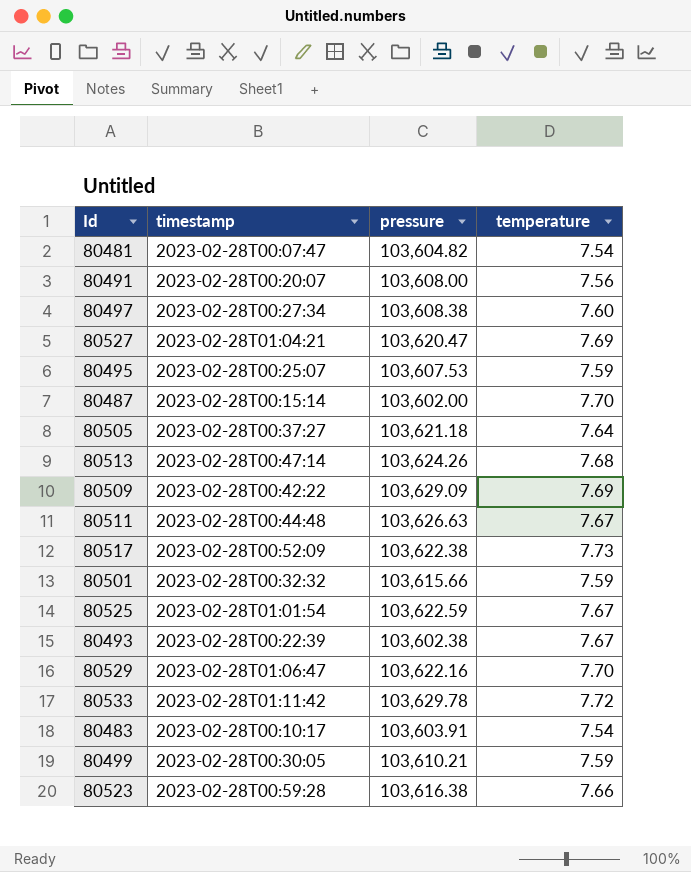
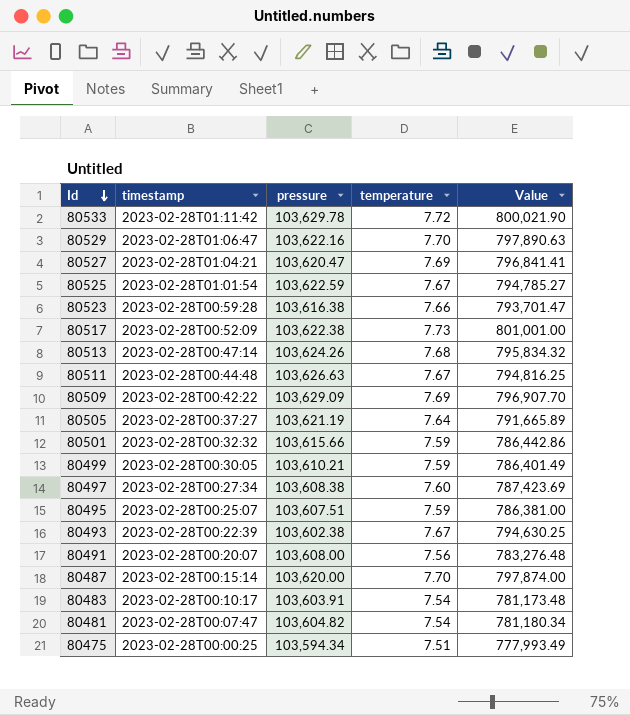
row order: none -> Id descending
column Value | formula: none -> [pressure] * [temperature]
80505 | pressure: 103,621.18 -> 103,621.19
80495 | pressure: 103,607.53 -> 103,607.51
80487 | pressure: 103,602.00 -> 103,620.00
row 80475: none -> 2023-02-28T00:00:25 | 103,594.34 | 7.51 | 777,993.49

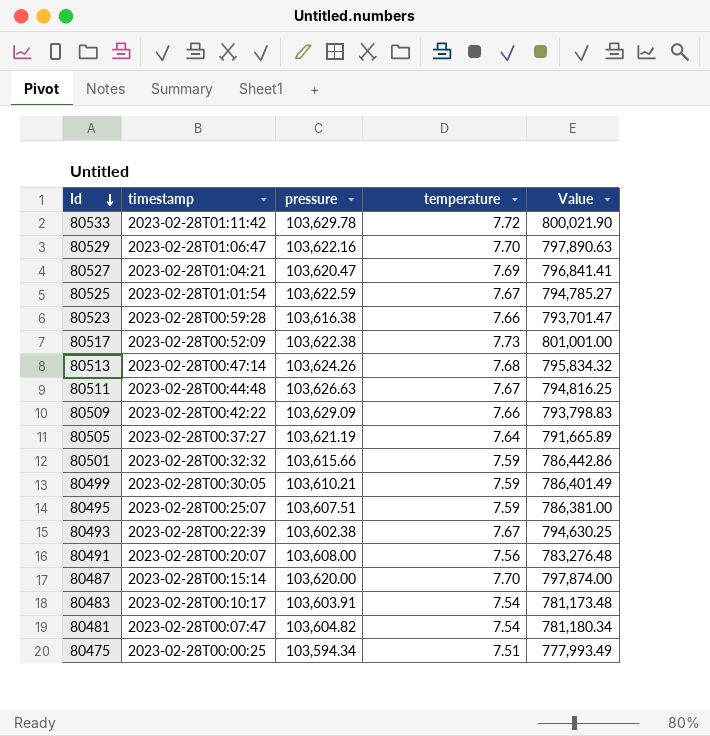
row 80497: 2023-02-28T00:27:34 | 103,608.38 | 7.60 | 787,423.69 -> none
80509 | temperature: 7.69 -> 7.66
80509 | Value: 796,907.70 -> 793,798.83

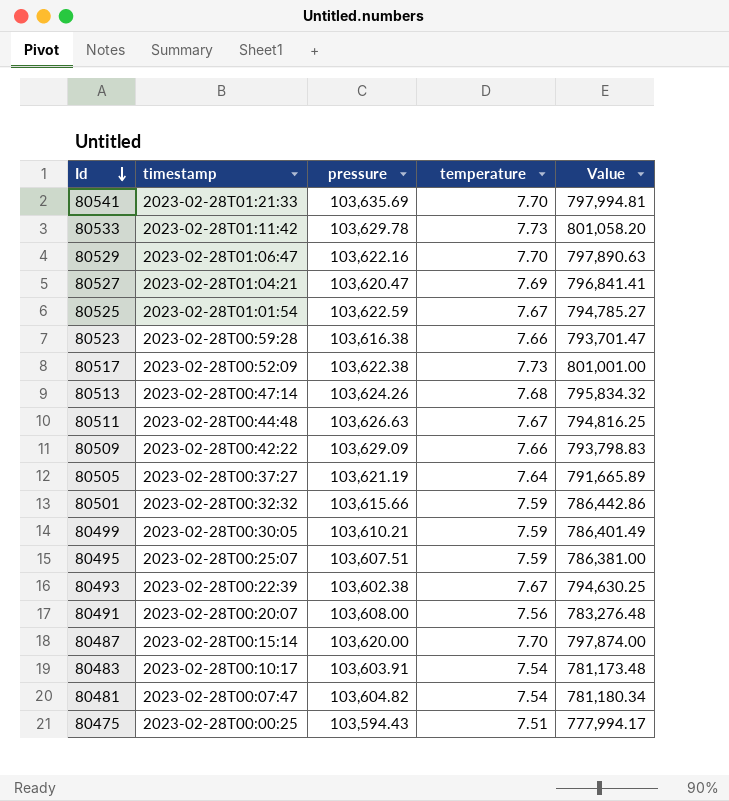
row 80541: none -> 2023-02-28T01:21:33 | 103,635.69 | 7.70 | 797,994.81
80533 | temperature: 7.72 -> 7.73
80533 | Value: 800,021.90 -> 801,058.20
80475 | pressure: 103,594.34 -> 103,594.43
80475 | Value: 777,993.49 -> 777,994.17

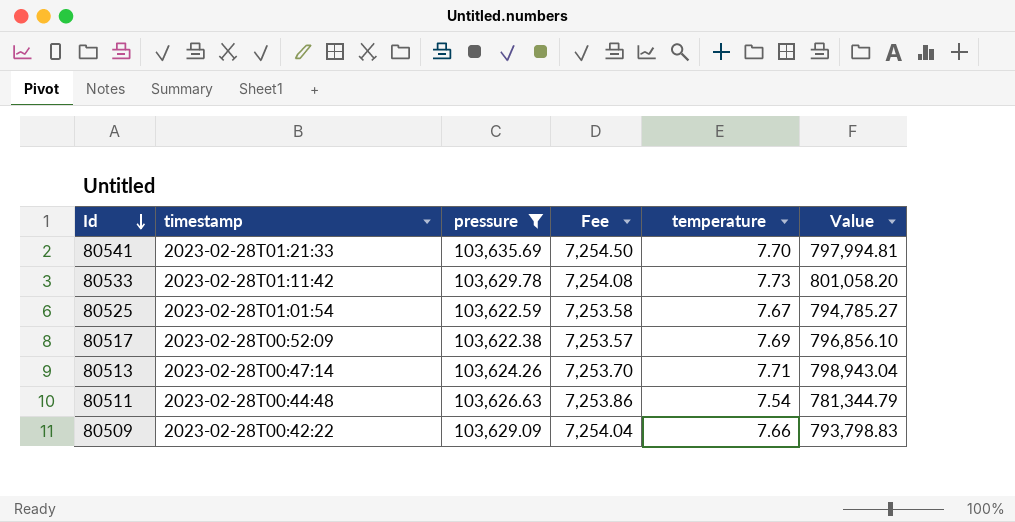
filter: none -> pressure >= 103,622.38
column Fee | formula: none -> [pressure] * 0.07
80517 | temperature: 7.73 -> 7.69
80517 | Value: 801,001.00 -> 796,856.10
80513 | temperature: 7.68 -> 7.71
80513 | Value: 795,834.32 -> 798,943.04
80511 | temperature: 7.67 -> 7.54
80511 | Value: 794,816.25 -> 781,344.79

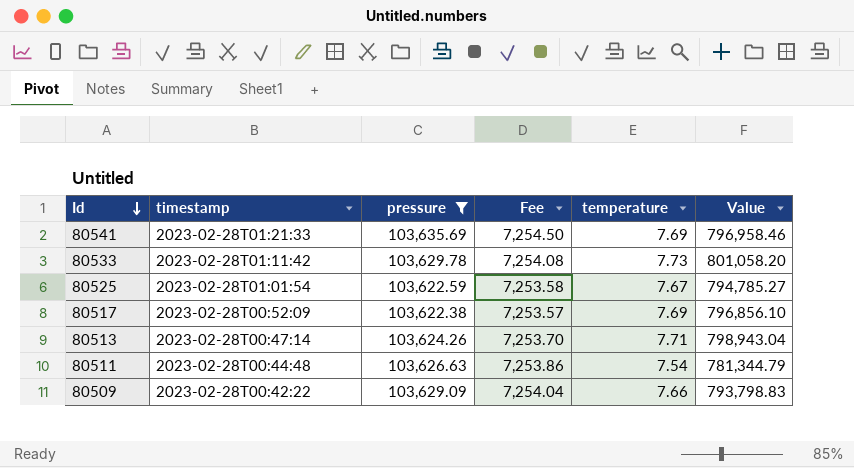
80541 | temperature: 7.70 -> 7.69
80541 | Value: 797,994.81 -> 796,958.46

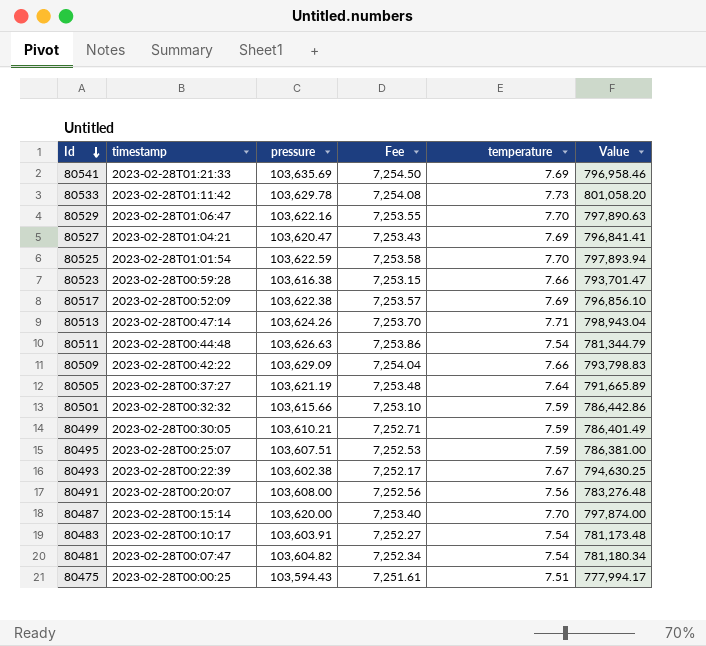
filter: pressure >= 103,622.38 -> none
80525 | temperature: 7.67 -> 7.70
80525 | Value: 794,785.27 -> 797,893.94

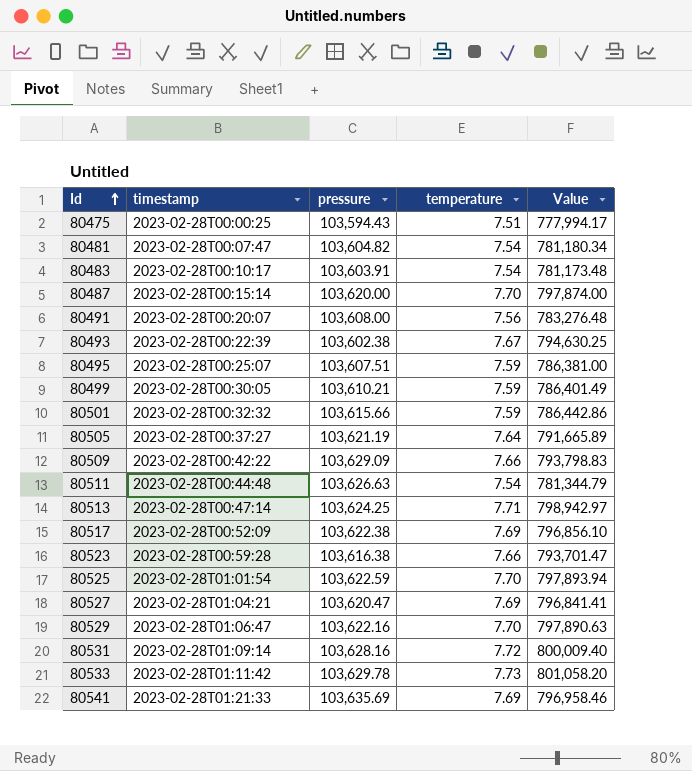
row order: Id descending -> Id ascending
column Fee | formula: [pressure] * 0.07 -> none
80513 | pressure: 103,624.26 -> 103,624.25
80513 | Value: 798,943.04 -> 798,942.97
row 80531: none -> 2023-02-28T01:09:14 | 103,628.16 | 7.72 | 800,009.40

